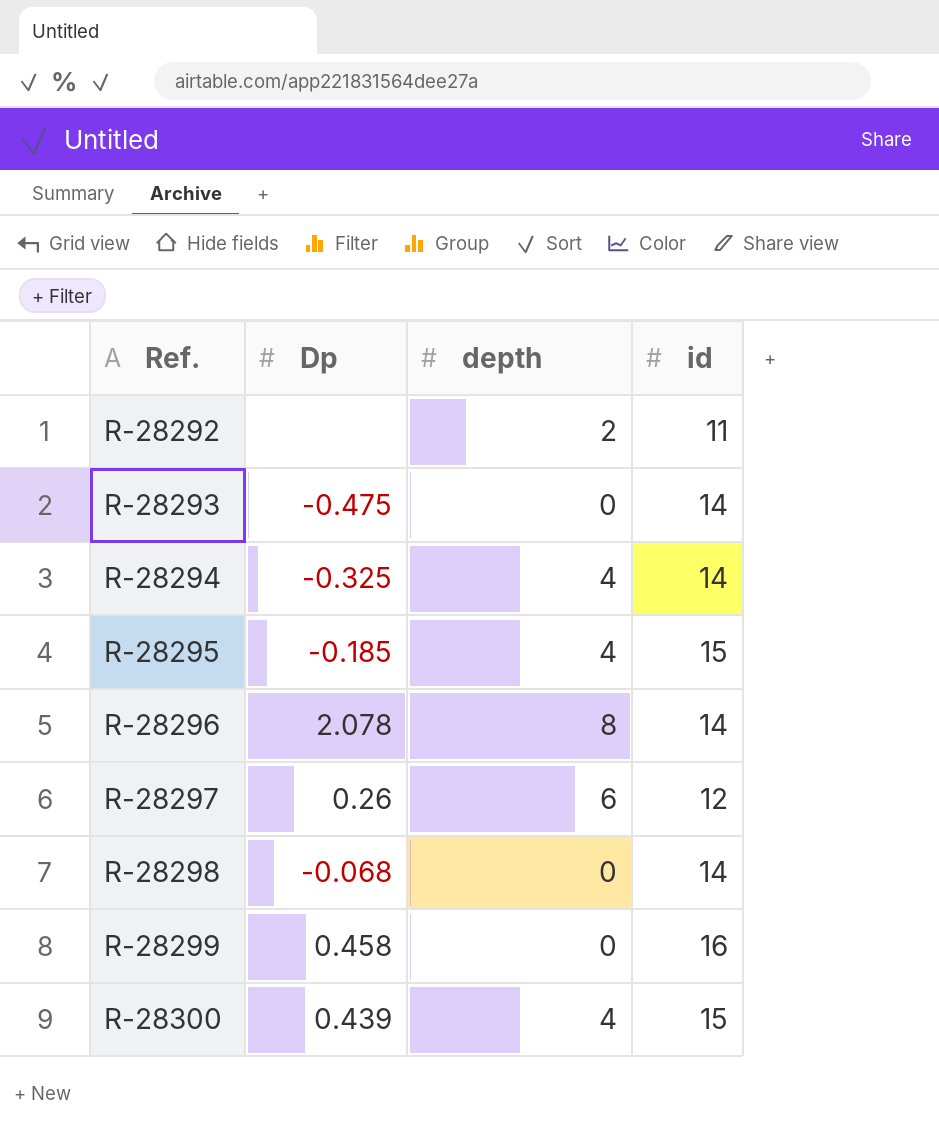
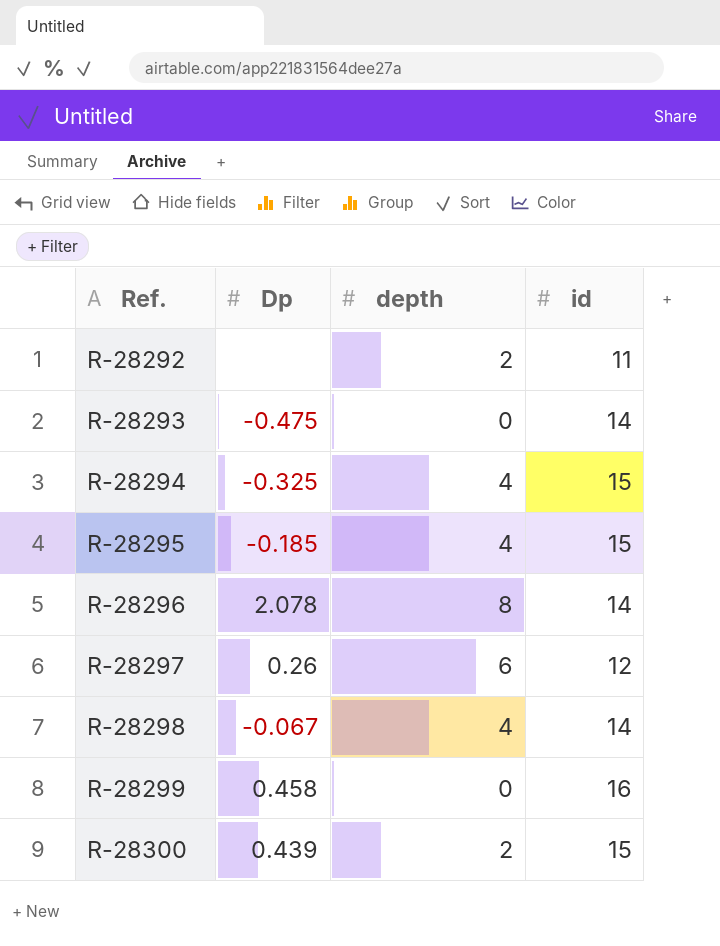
R-28294 | id: 14 -> 15
R-28298 | Dp: -0.068 -> -0.067
R-28298 | depth: 0 -> 4
R-28300 | depth: 4 -> 2

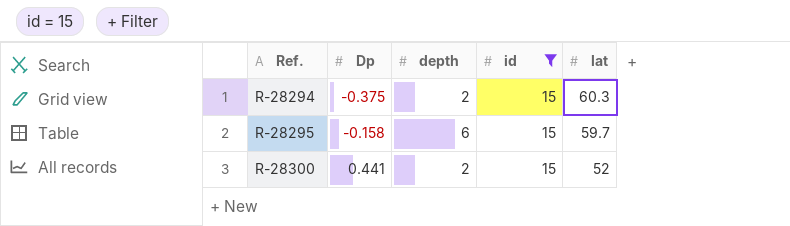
filter: none -> id = 15
column lat | position: none -> 5
R-28294 | Dp: -0.325 -> -0.375
R-28294 | depth: 4 -> 2
R-28295 | Dp: -0.185 -> -0.158
R-28295 | depth: 4 -> 6
R-28300 | Dp: 0.439 -> 0.441

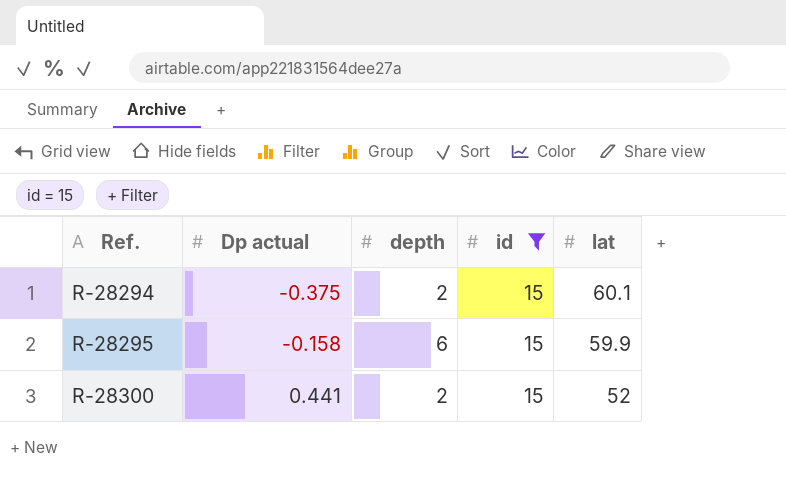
column name: Dp -> Dp actual
R-28294 | lat: 60.3 -> 60.1
R-28295 | lat: 59.7 -> 59.9

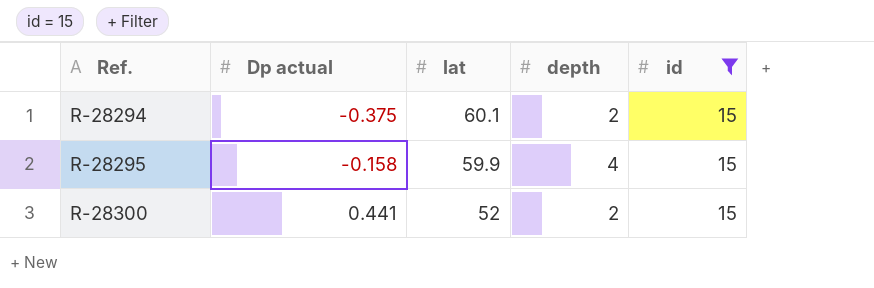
column lat | position: 5 -> 3
R-28295 | depth: 6 -> 4

